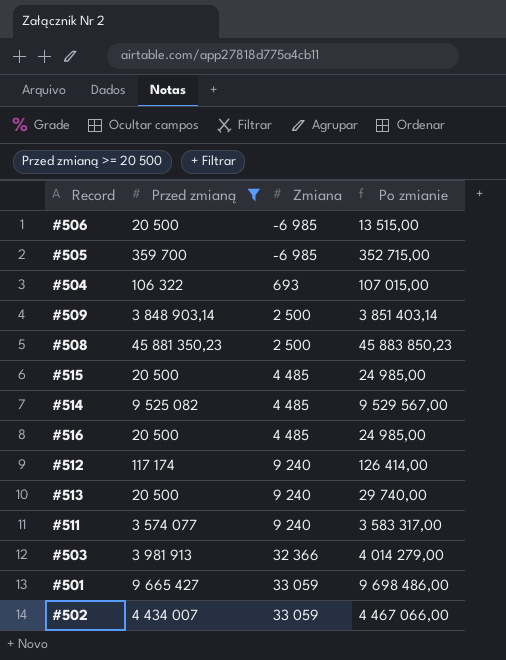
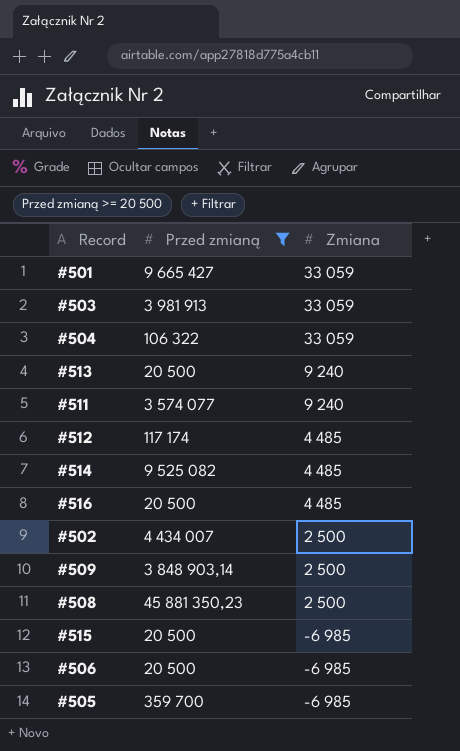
row order: Zmiana ascending -> Zmiana descending
column Po zmianie | formula: [Przed zmianą] + [Zmiana] -> none
#503 | Zmiana: 32 366 -> 33 059
#504 | Zmiana: 693 -> 33 059
#512 | Zmiana: 9 240 -> 4 485
#502 | Zmiana: 33 059 -> 2 500
#515 | Zmiana: 4 485 -> -6 985

